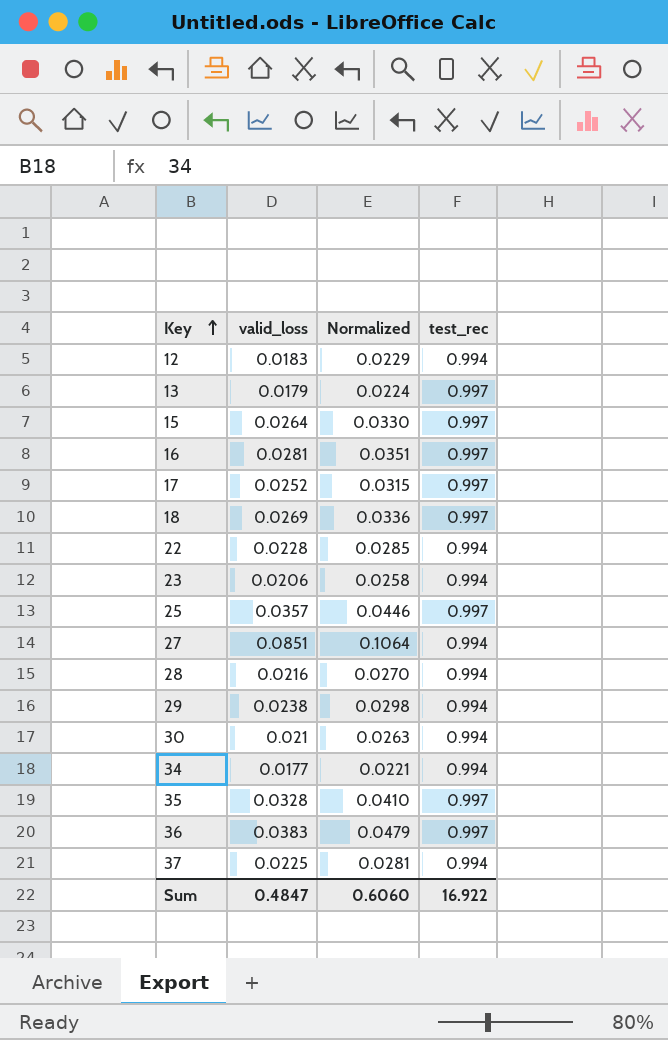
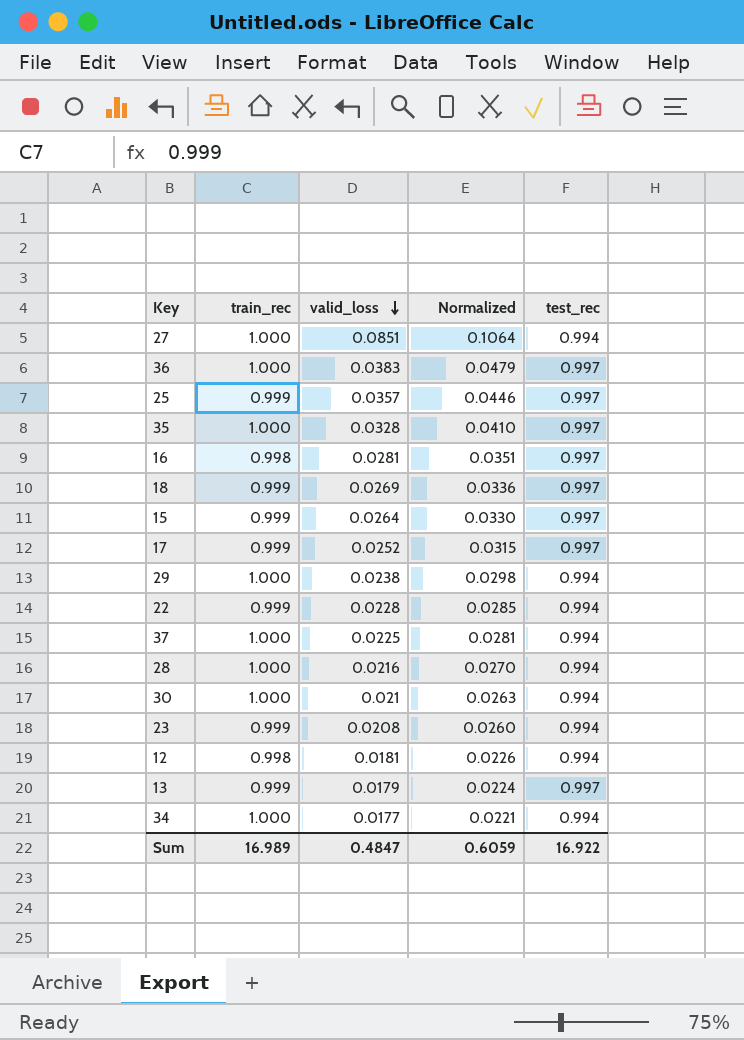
row order: Key ascending -> valid_loss descending
column train_rec | position: none -> 2
23 | valid_loss: 0.0206 -> 0.0208
23 | Normalized: 0.0258 -> 0.0260
12 | valid_loss: 0.0183 -> 0.0181
12 | Normalized: 0.0229 -> 0.0226
Sum | Normalized: 0.6060 -> 0.6059

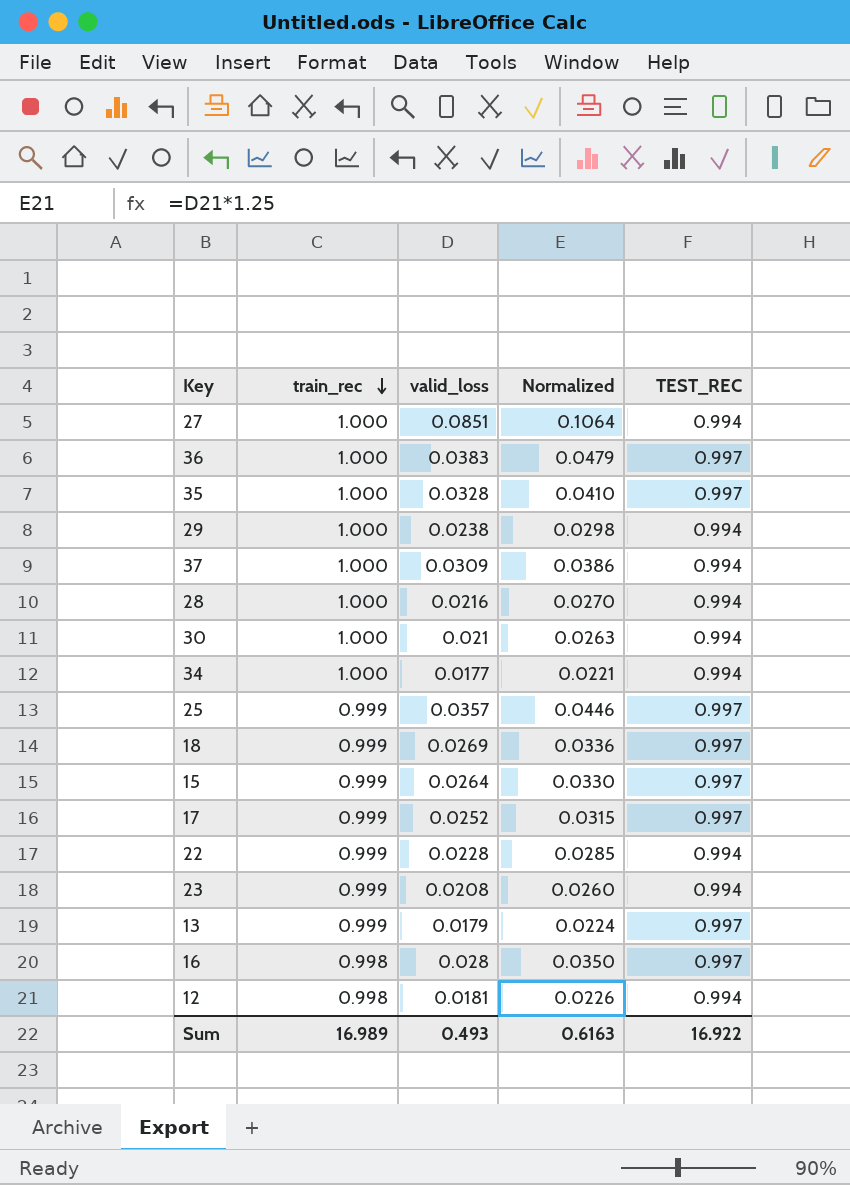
row order: valid_loss descending -> train_rec descending
column name: test_rec -> TEST_REC
37 | valid_loss: 0.0225 -> 0.0309
37 | Normalized: 0.0281 -> 0.0386
16 | valid_loss: 0.0281 -> 0.028
16 | Normalized: 0.0351 -> 0.0350
Sum | valid_loss: 0.4847 -> 0.493
Sum | Normalized: 0.6059 -> 0.6163

